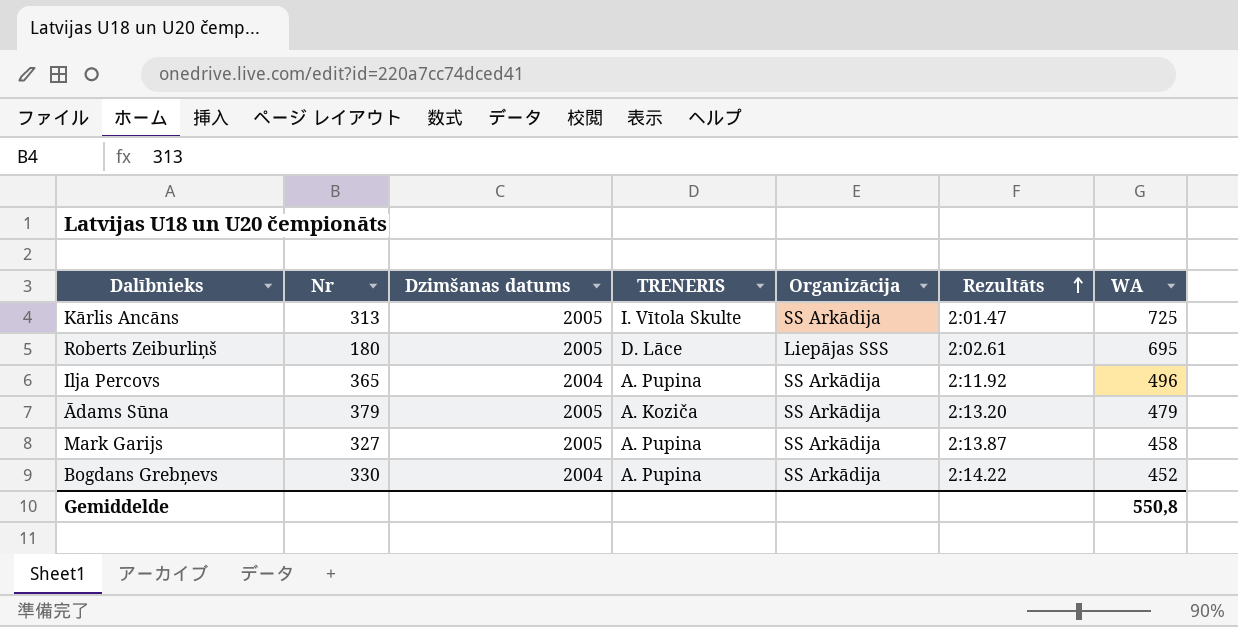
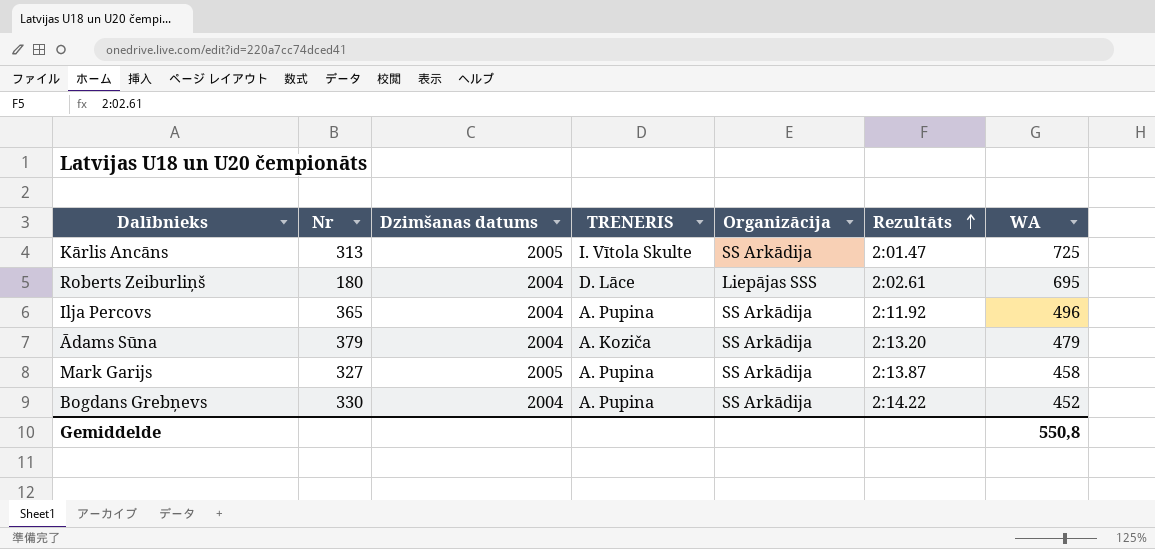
Roberts Zeiburliņš | Dzimšanas datums: 2005 -> 2004
Ādams Sūna | Dzimšanas datums: 2005 -> 2004

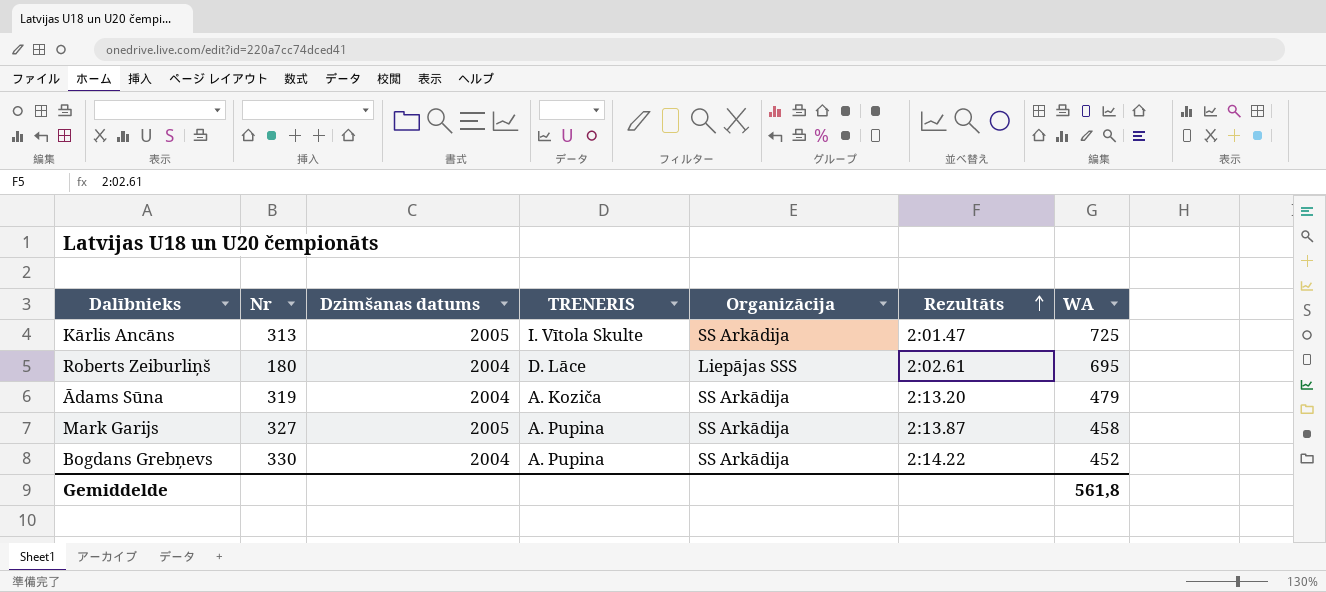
row Ilja Percovs: 365 | 2004 | A. Pupina | SS Arkādija | 2:11.92 | 496 -> none
Ādams Sūna | Nr: 379 -> 319
Gemiddelde | WA: 550,8 -> 561,8

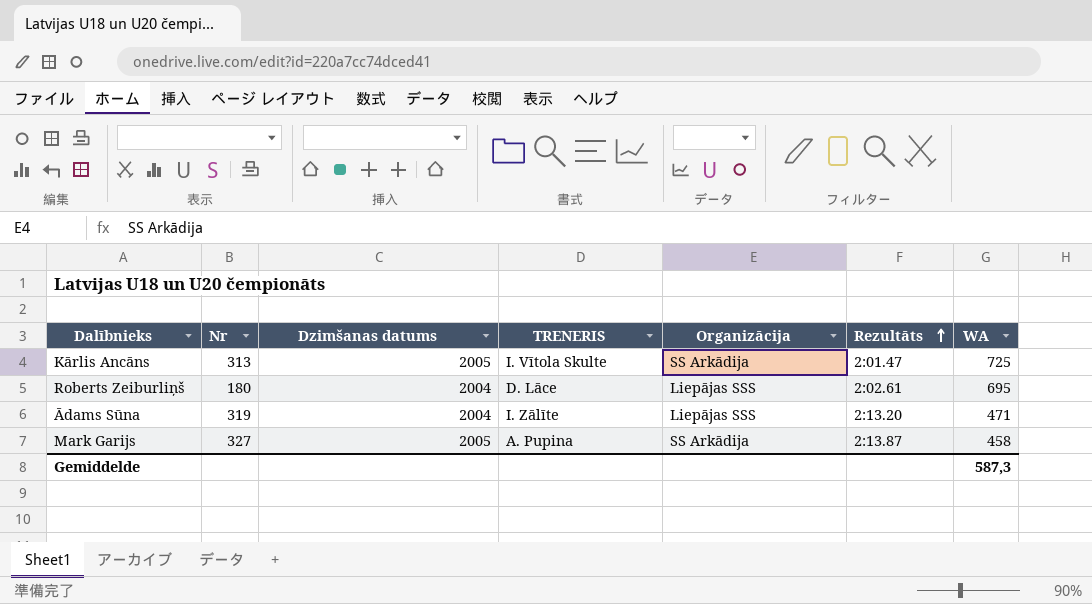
row Bogdans Grebņevs: 330 | 2004 | A. Pupina | SS Arkādija | 2:14.22 | 452 -> none
Ādams Sūna | TRENERIS: A. Koziča -> I. Zālīte
Ādams Sūna | Organizācija: SS Arkādija -> Liepājas SSS
Ādams Sūna | WA: 479 -> 471
Gemiddelde | WA: 561,8 -> 587,3

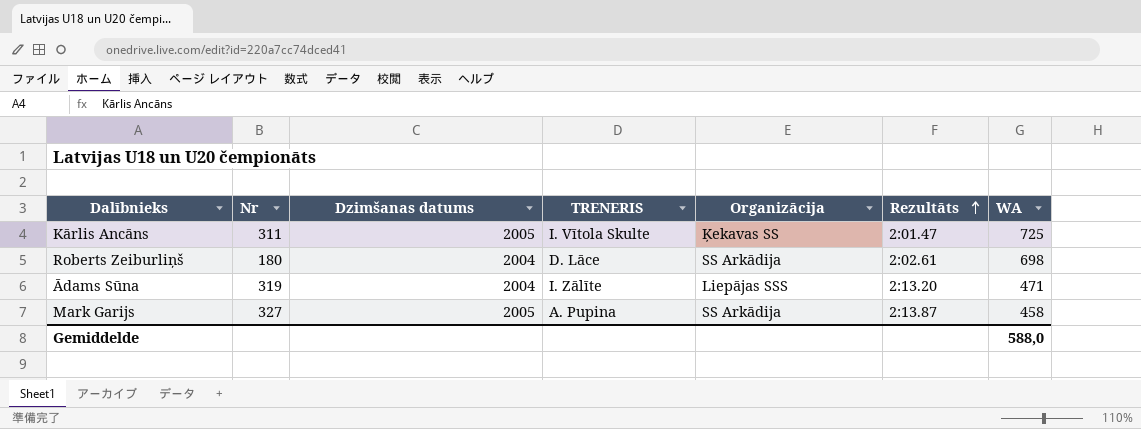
Kārlis Ancāns | Nr: 313 -> 311
Kārlis Ancāns | Organizācija: SS Arkādija -> Ķekavas SS
Roberts Zeiburliņš | Organizācija: Liepājas SSS -> SS Arkādija
Roberts Zeiburliņš | WA: 695 -> 698
Gemiddelde | WA: 587,3 -> 588,0

